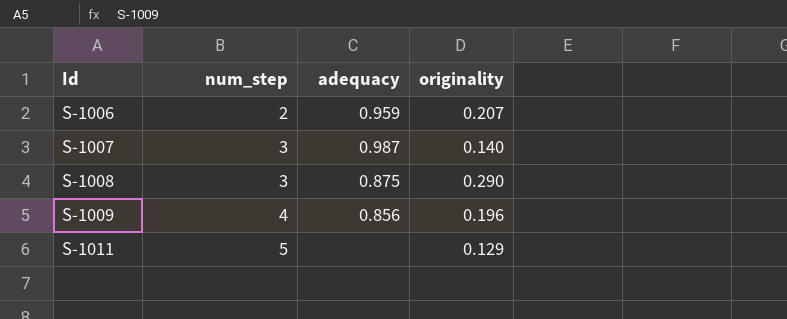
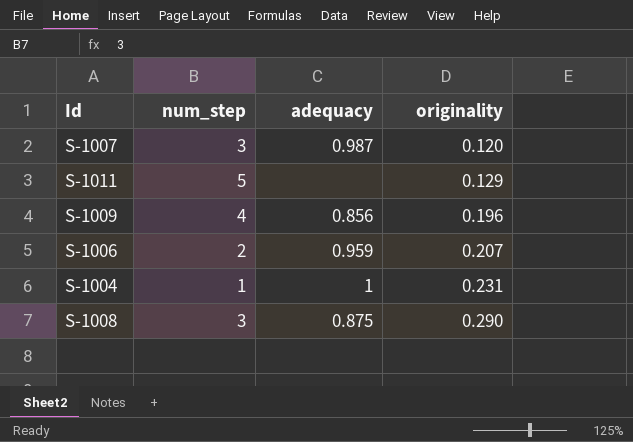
row order: Id ascending -> originality ascending
S-1007 | originality: 0.140 -> 0.120
row S-1004: none -> 1 | 1 | 0.231

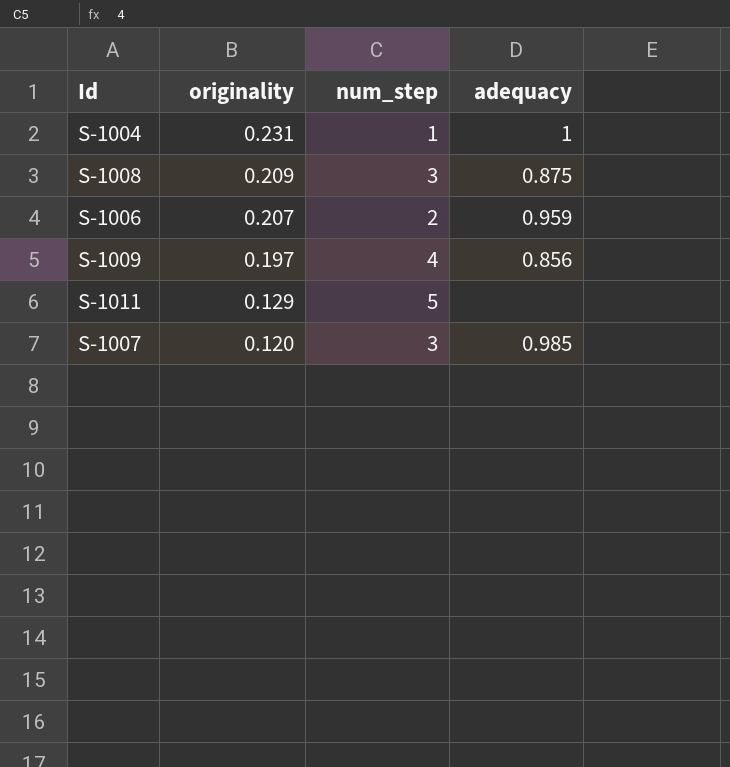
row order: originality ascending -> originality descending
column originality | position: 4 -> 2
S-1008 | originality: 0.290 -> 0.209
S-1009 | originality: 0.196 -> 0.197
S-1007 | adequacy: 0.987 -> 0.985

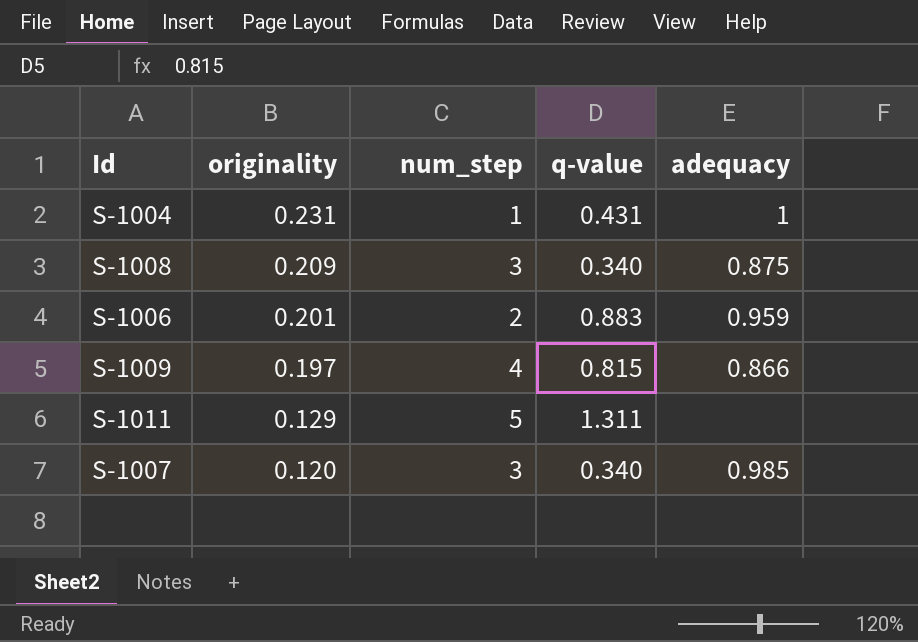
column q-value | position: none -> 4
S-1006 | originality: 0.207 -> 0.201
S-1009 | adequacy: 0.856 -> 0.866

